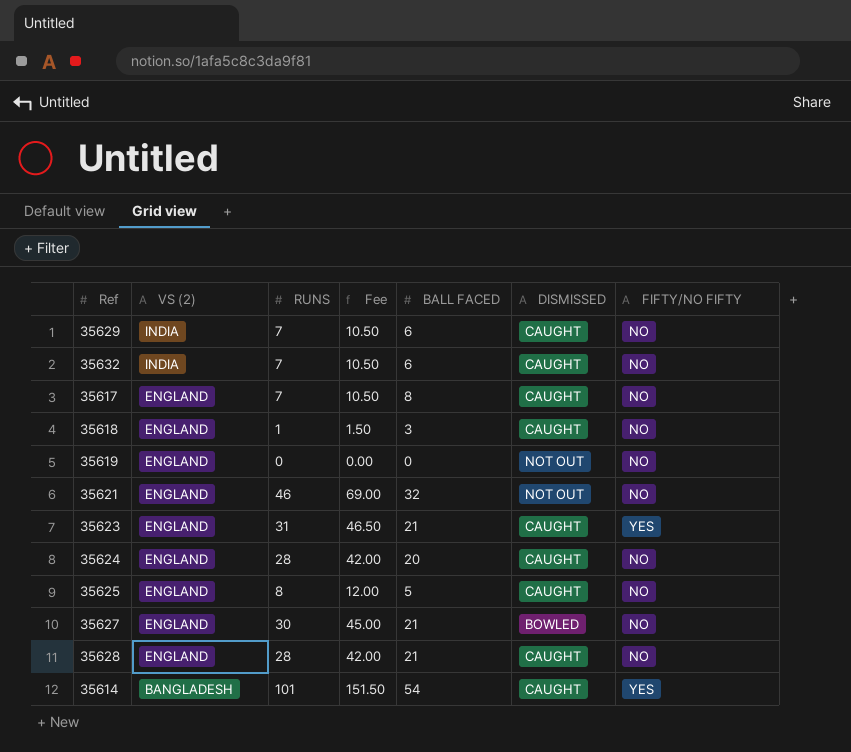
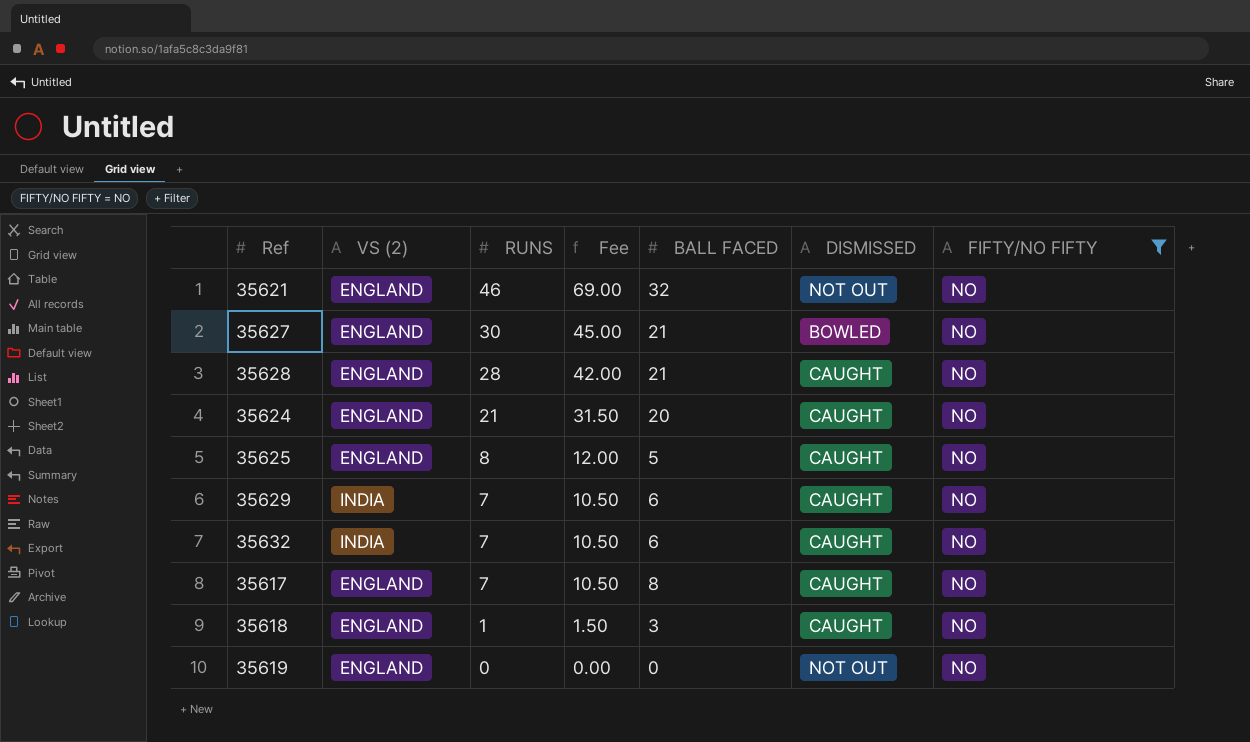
filter: none -> FIFTY/NO FIFTY = NO
row order: VS (2) descending -> RUNS descending
35624 | RUNS: 28 -> 21
35624 | Fee: 42.00 -> 31.50

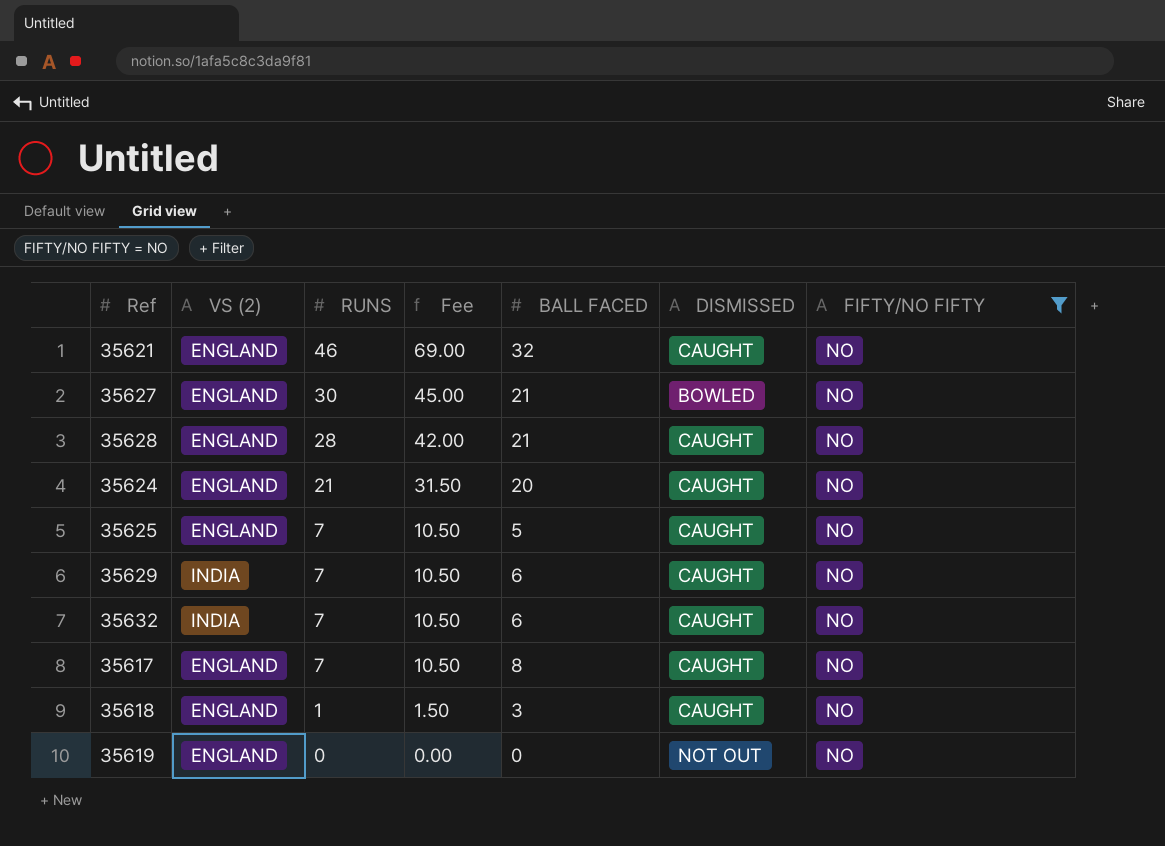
35621 | DISMISSED: NOT OUT -> CAUGHT
35625 | RUNS: 8 -> 7
35625 | Fee: 12.00 -> 10.50

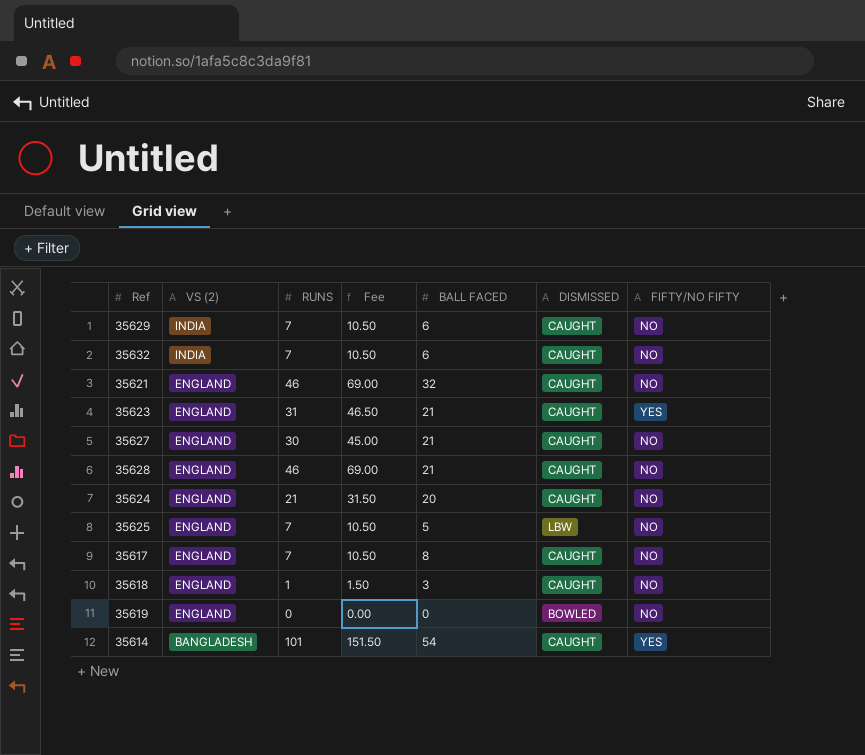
filter: FIFTY/NO FIFTY = NO -> none
row order: RUNS descending -> VS (2) descending
35627 | DISMISSED: BOWLED -> CAUGHT
35628 | RUNS: 28 -> 46
35628 | Fee: 42.00 -> 69.00
35625 | DISMISSED: CAUGHT -> LBW
35619 | DISMISSED: NOT OUT -> BOWLED

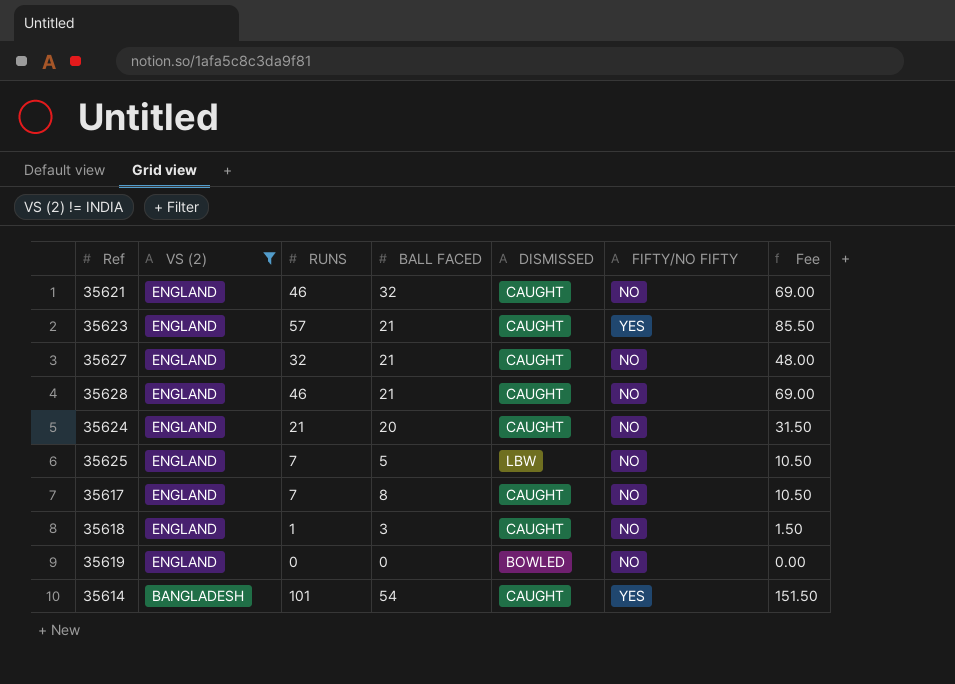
filter: none -> VS (2) != INDIA
column Fee | position: 4 -> 7
35623 | RUNS: 31 -> 57
35623 | Fee: 46.50 -> 85.50
35627 | RUNS: 30 -> 32
35627 | Fee: 45.00 -> 48.00

